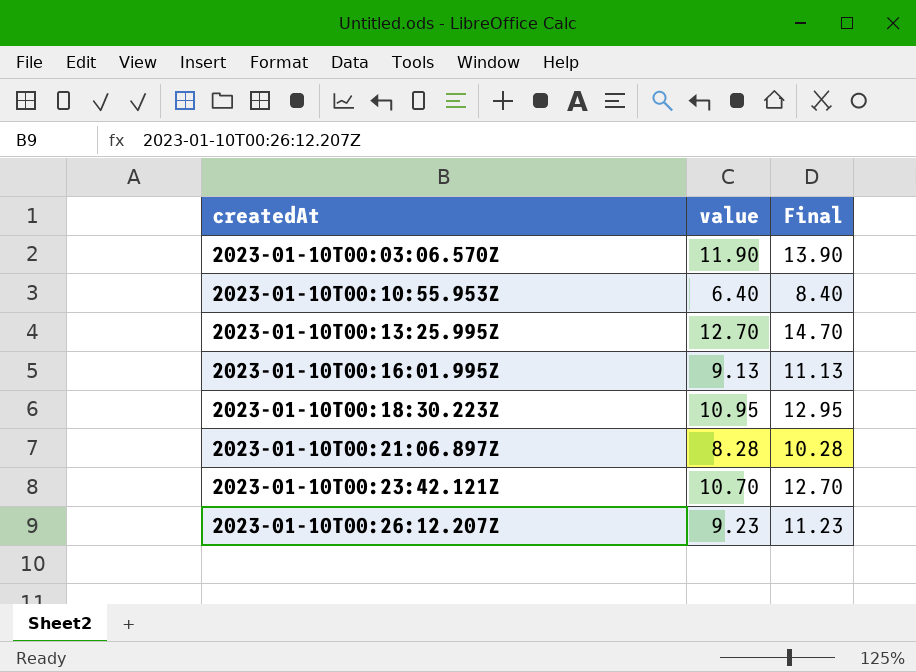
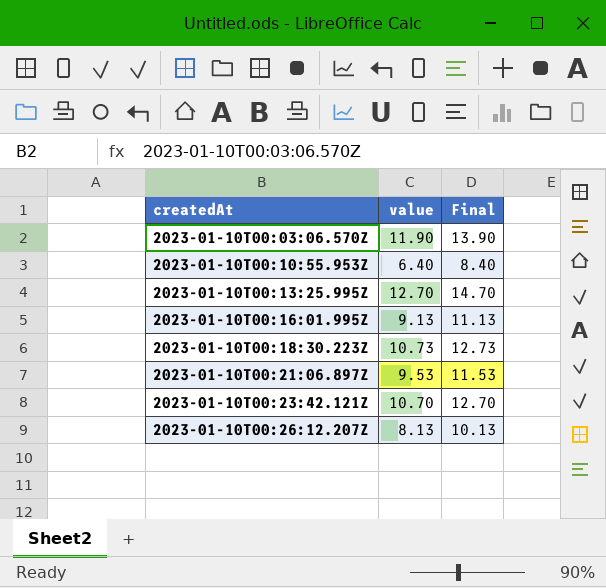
2023-01-10T00:18:30.223Z | value: 10.95 -> 10.73
2023-01-10T00:18:30.223Z | Final: 12.95 -> 12.73
2023-01-10T00:21:06.897Z | value: 8.28 -> 9.53
2023-01-10T00:21:06.897Z | Final: 10.28 -> 11.53
2023-01-10T00:26:12.207Z | value: 9.23 -> 8.13
2023-01-10T00:26:12.207Z | Final: 11.23 -> 10.13

